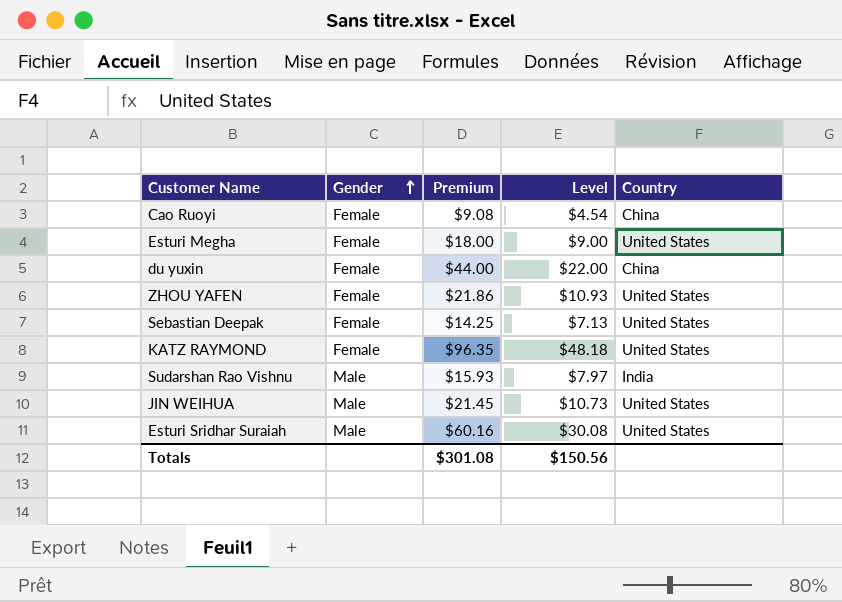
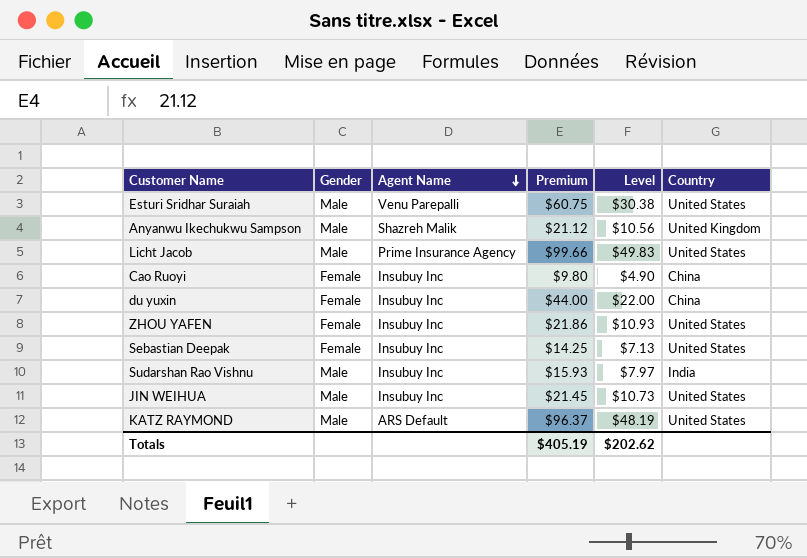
row order: Gender ascending -> Agent Name descending
column Agent Name | position: none -> 3
row Esturi Megha: Female | $18.00 | $9.00 | United States -> none
Esturi Sridhar Suraiah | Premium: $60.16 -> $60.75
Esturi Sridhar Suraiah | Level: $30.08 -> $30.38
row Anyanwu Ikechukwu Sampson: none -> Male | Shazreh Malik | $21.12 | $10.56 | United Kingdom
row Licht Jacob: none -> Male | Prime Insurance Agency | $99.66 | $49.83 | United States
Cao Ruoyi | Premium: $9.08 -> $9.80
Cao Ruoyi | Level: $4.54 -> $4.90
KATZ RAYMOND | Gender: Female -> Male
KATZ RAYMOND | Premium: $96.35 -> $96.37
KATZ RAYMOND | Level: $48.18 -> $48.19
Totals | Premium: $301.08 -> $405.19
Totals | Level: $150.56 -> $202.62

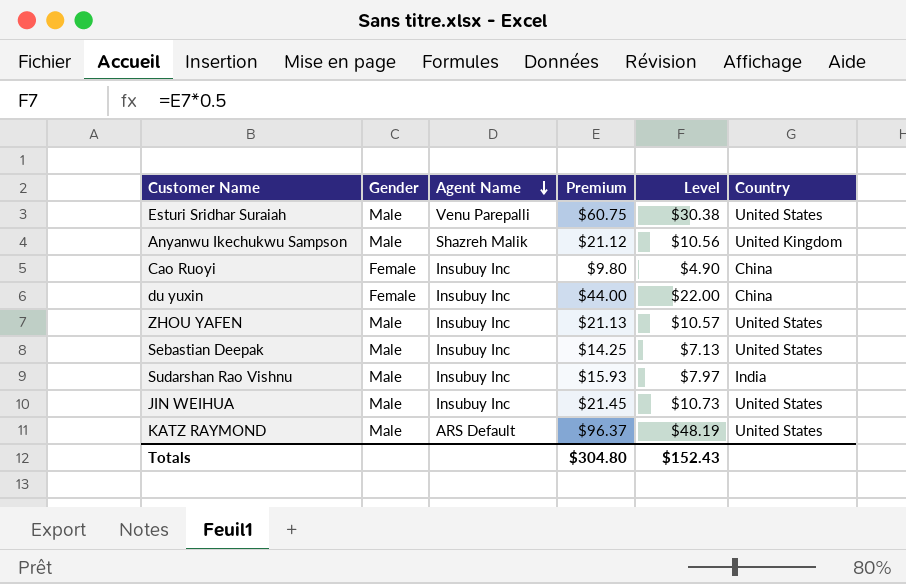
row Licht Jacob: Male | Prime Insurance Agency | $99.66 | $49.83 | United States -> none
ZHOU YAFEN | Gender: Female -> Male
ZHOU YAFEN | Premium: $21.86 -> $21.13
ZHOU YAFEN | Level: $10.93 -> $10.57
Sebastian Deepak | Gender: Female -> Male
Totals | Premium: $405.19 -> $304.80
Totals | Level: $202.62 -> $152.43

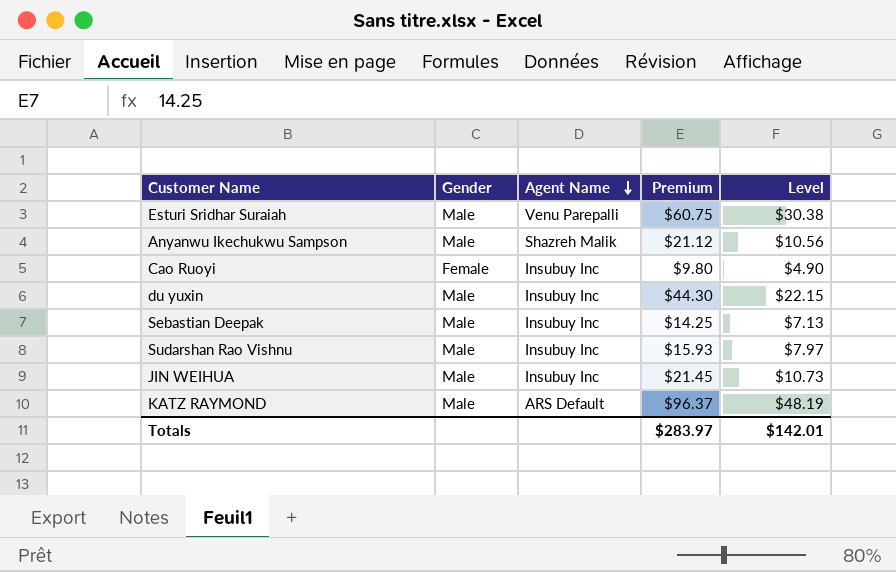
column Country | position: 6 -> none
row ZHOU YAFEN: Male | Insubuy Inc | $21.13 | $10.57 | United States -> none
du yuxin | Gender: Female -> Male
du yuxin | Premium: $44.00 -> $44.30
du yuxin | Level: $22.00 -> $22.15
Totals | Premium: $304.80 -> $283.97
Totals | Level: $152.43 -> $142.01

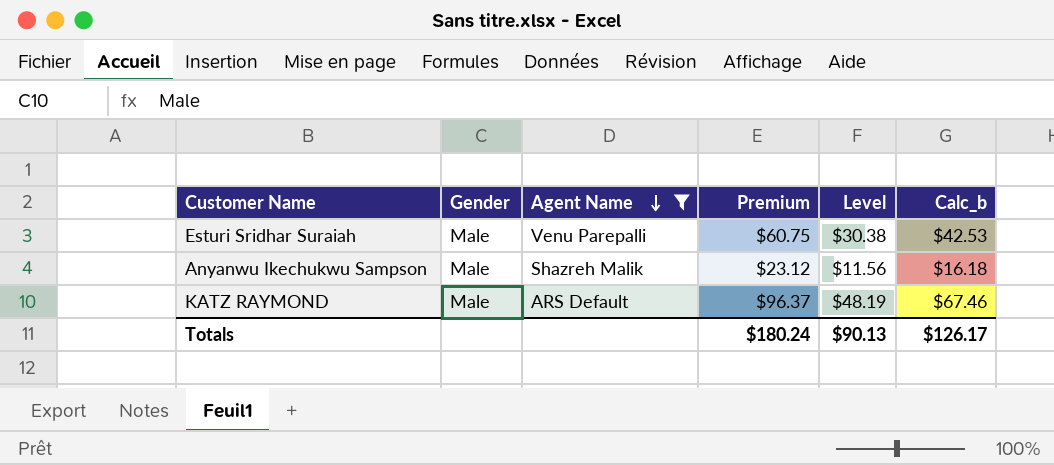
filter: none -> Agent Name != Insubuy Inc
column Calc_b | formula: none -> [Premium] * 0.7
Anyanwu Ikechukwu Sampson | Premium: $21.12 -> $23.12
Anyanwu Ikechukwu Sampson | Level: $10.56 -> $11.56
Totals | Premium: $283.97 -> $180.24
Totals | Level: $142.01 -> $90.13

